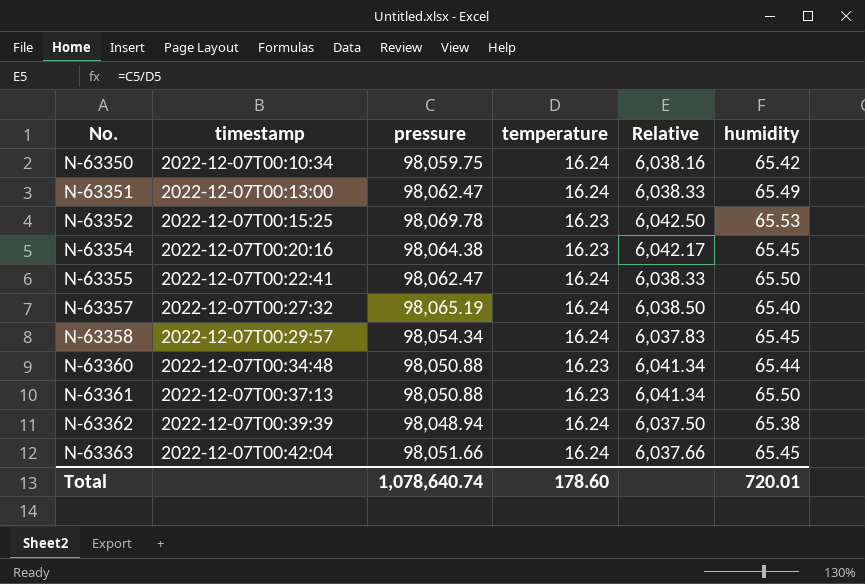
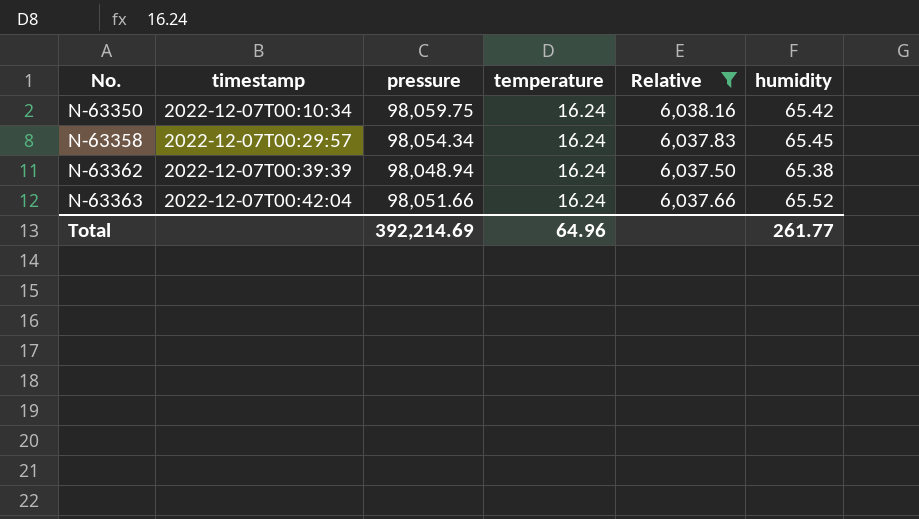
filter: none -> Relative <= 6,038.16
N-63363 | humidity: 65.45 -> 65.52
Total | pressure: 1,078,640.74 -> 392,214.69
Total | temperature: 178.60 -> 64.96
Total | humidity: 720.01 -> 261.77

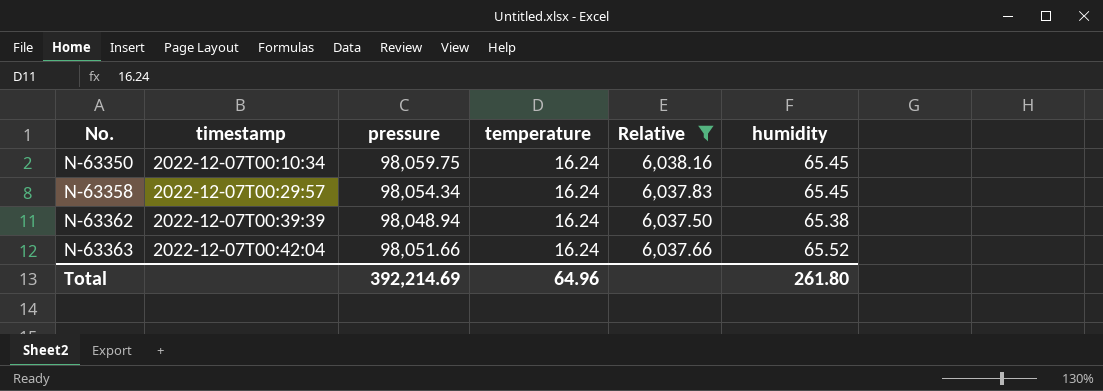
N-63350 | humidity: 65.42 -> 65.45
Total | humidity: 261.77 -> 261.80

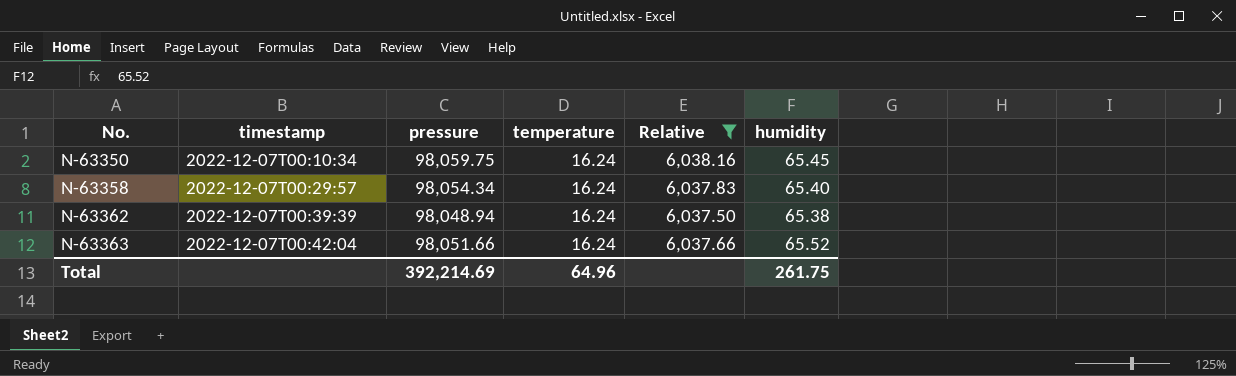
N-63358 | humidity: 65.45 -> 65.40
Total | humidity: 261.80 -> 261.75

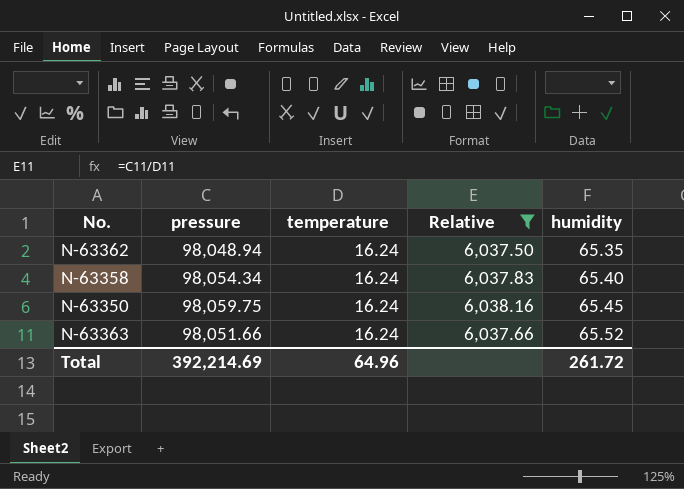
row order: No. ascending -> humidity ascending
column timestamp | position: 2 -> none
N-63362 | humidity: 65.38 -> 65.35
Total | humidity: 261.75 -> 261.72

